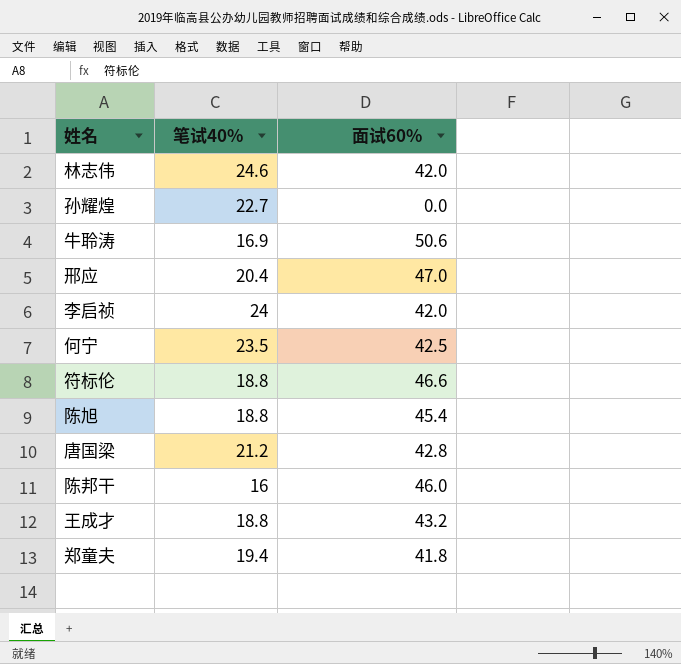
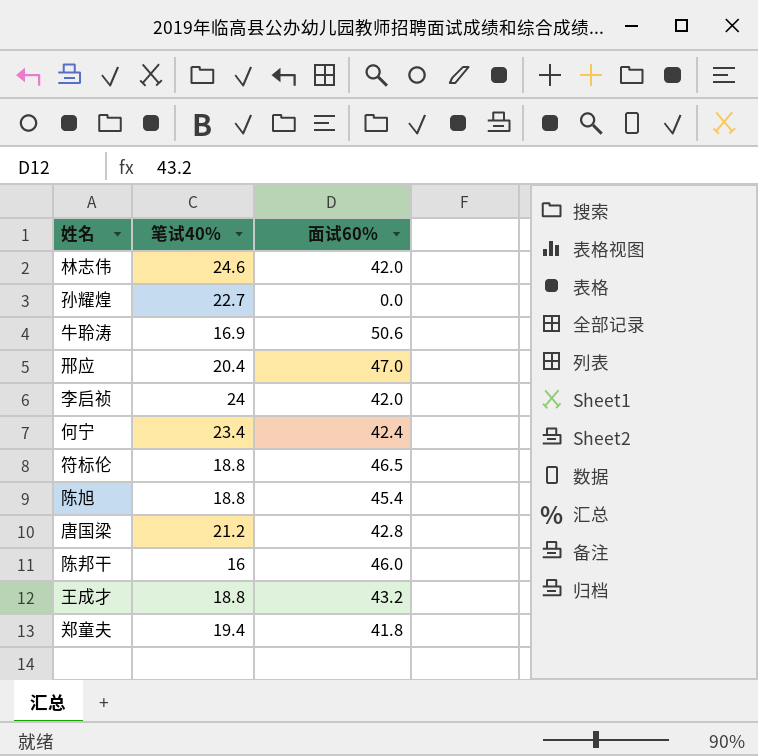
何宁 | 笔试40%: 23.5 -> 23.4
何宁 | 面试60%: 42.5 -> 42.4
符标伦 | 面试60%: 46.6 -> 46.5

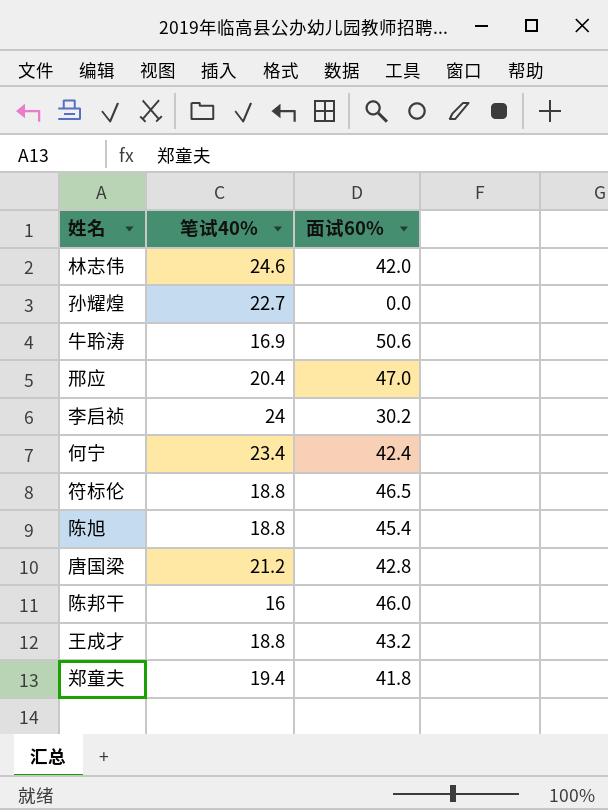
李启祯 | 面试60%: 42.0 -> 30.2

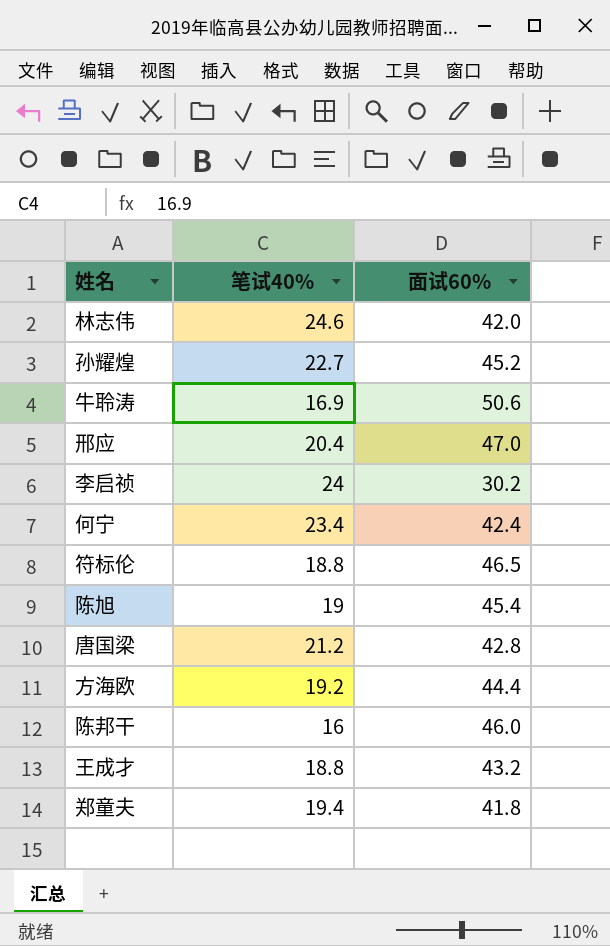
孙耀煌 | 面试60%: 0.0 -> 45.2
陈旭 | 笔试40%: 18.8 -> 19
row 方海欧: none -> 19.2 | 44.4

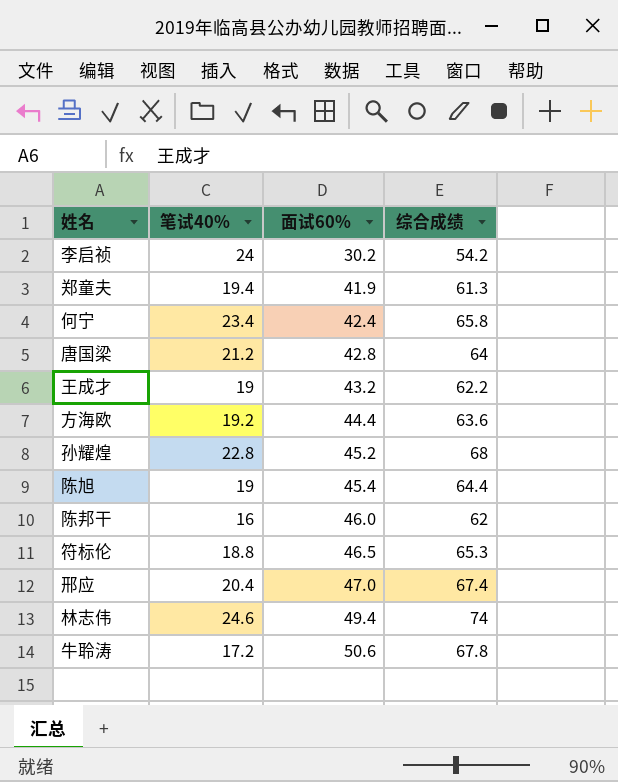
row order: none -> 面试60% ascending
column 综合成绩 | formula: none -> [笔试40%] + [面试60%]
郑童夫 | 面试60%: 41.8 -> 41.9
王成才 | 笔试40%: 18.8 -> 19
孙耀煌 | 笔试40%: 22.7 -> 22.8
林志伟 | 面试60%: 42.0 -> 49.4
牛聆涛 | 笔试40%: 16.9 -> 17.2

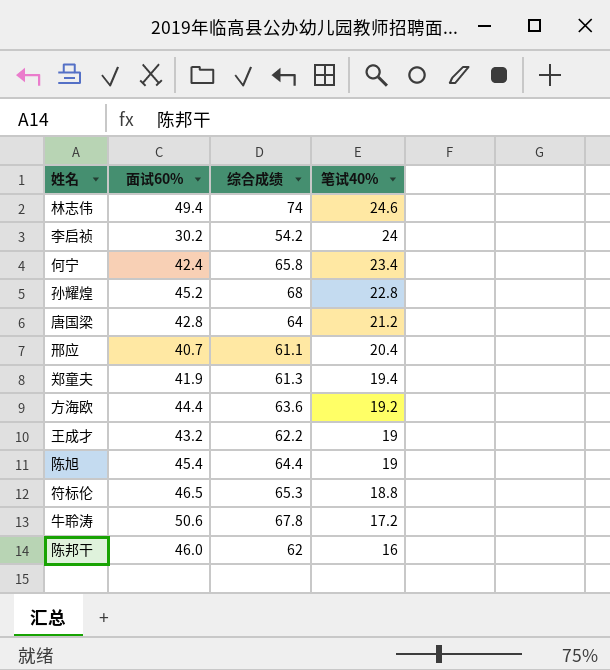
row order: 面试60% ascending -> 笔试40% descending
column 笔试40% | position: 2 -> 4
邢应 | 面试60%: 47.0 -> 40.7
邢应 | 综合成绩: 67.4 -> 61.1

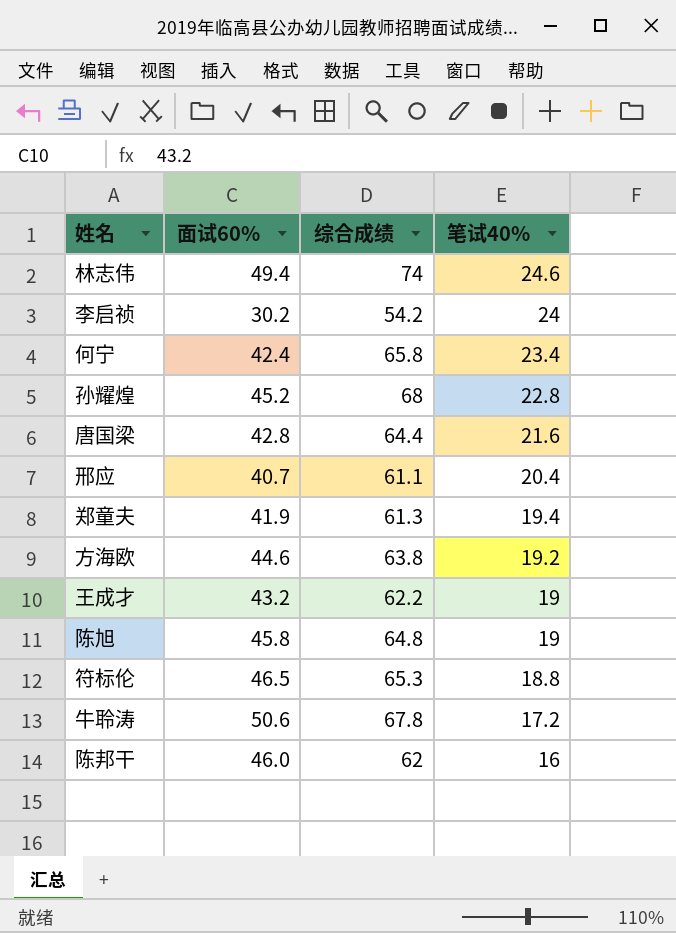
唐国梁 | 综合成绩: 64 -> 64.4
唐国梁 | 笔试40%: 21.2 -> 21.6
方海欧 | 面试60%: 44.4 -> 44.6
方海欧 | 综合成绩: 63.6 -> 63.8
陈旭 | 面试60%: 45.4 -> 45.8
陈旭 | 综合成绩: 64.4 -> 64.8

